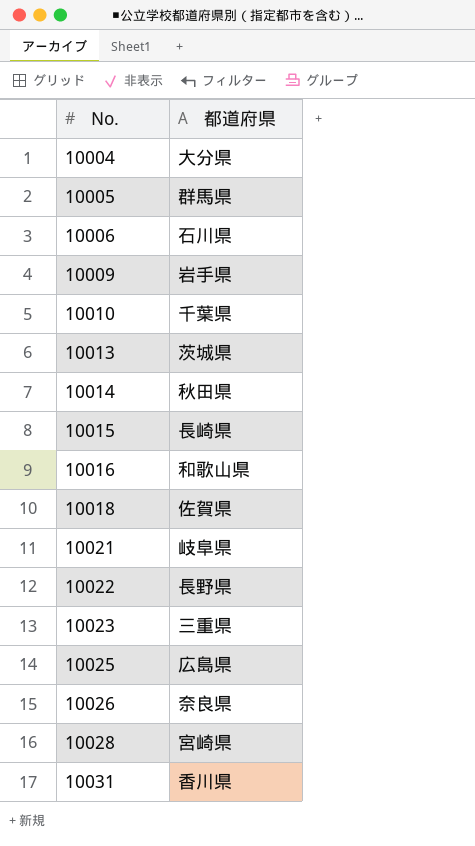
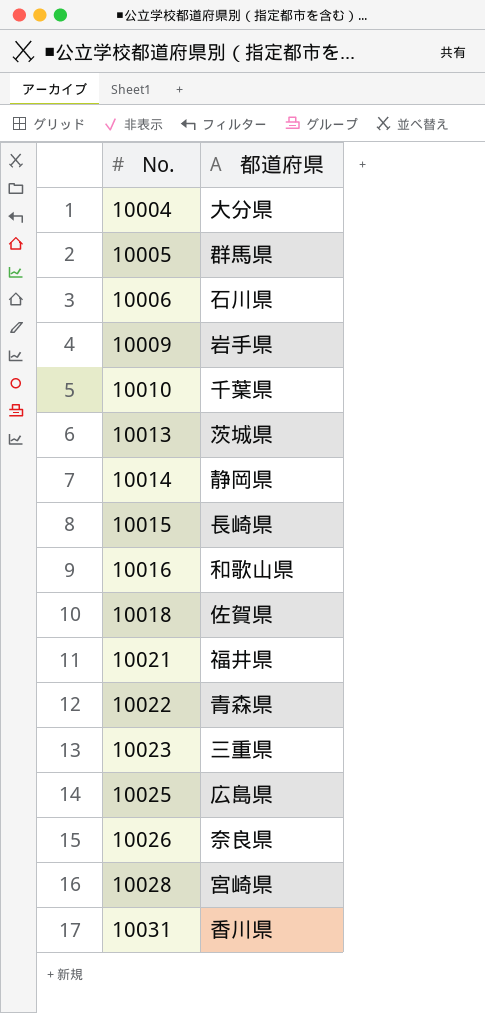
10014 | 都道府県: 秋田県 -> 静岡県
10021 | 都道府県: 岐阜県 -> 福井県
10022 | 都道府県: 長野県 -> 青森県

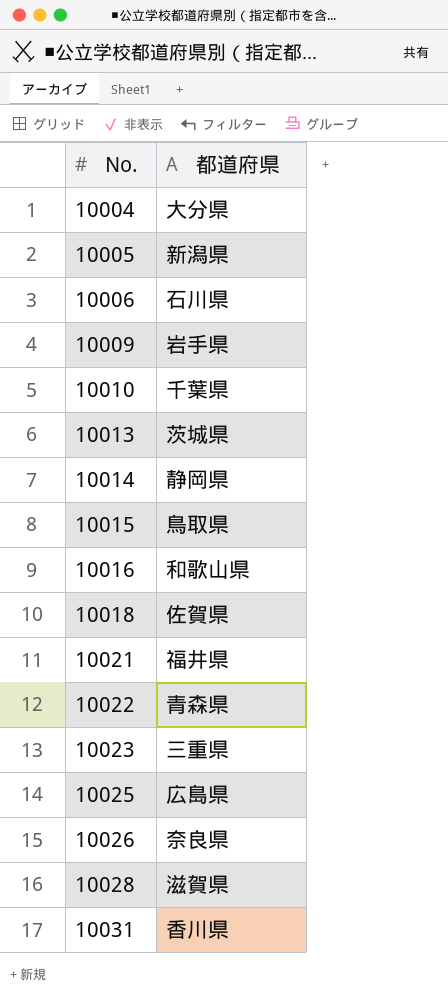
10005 | 都道府県: 群馬県 -> 新潟県
10015 | 都道府県: 長崎県 -> 鳥取県
10028 | 都道府県: 宮崎県 -> 滋賀県

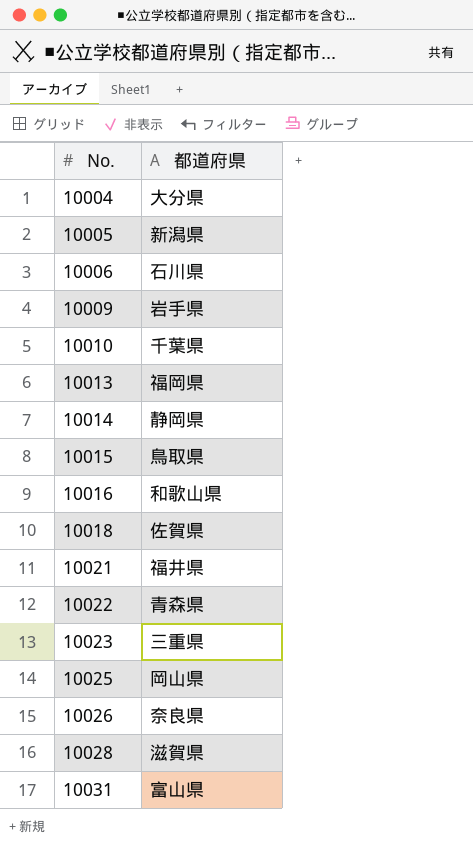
10013 | 都道府県: 茨城県 -> 福岡県
10025 | 都道府県: 広島県 -> 岡山県
10031 | 都道府県: 香川県 -> 富山県

